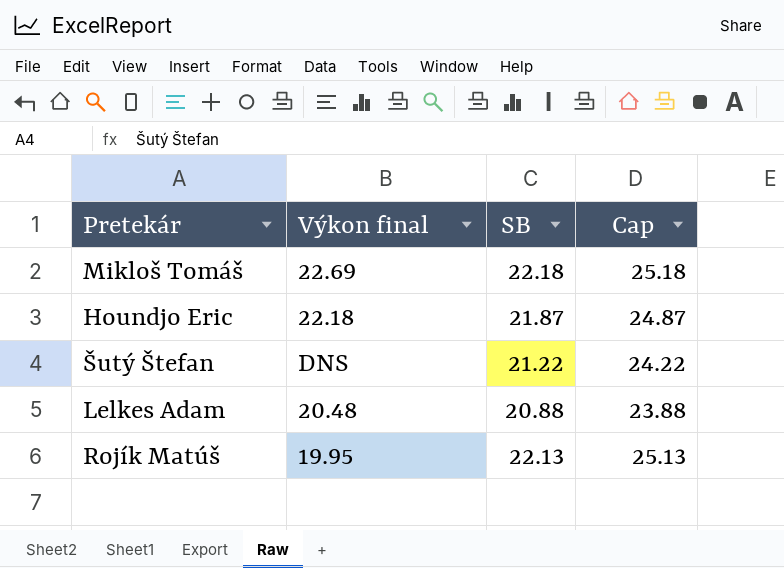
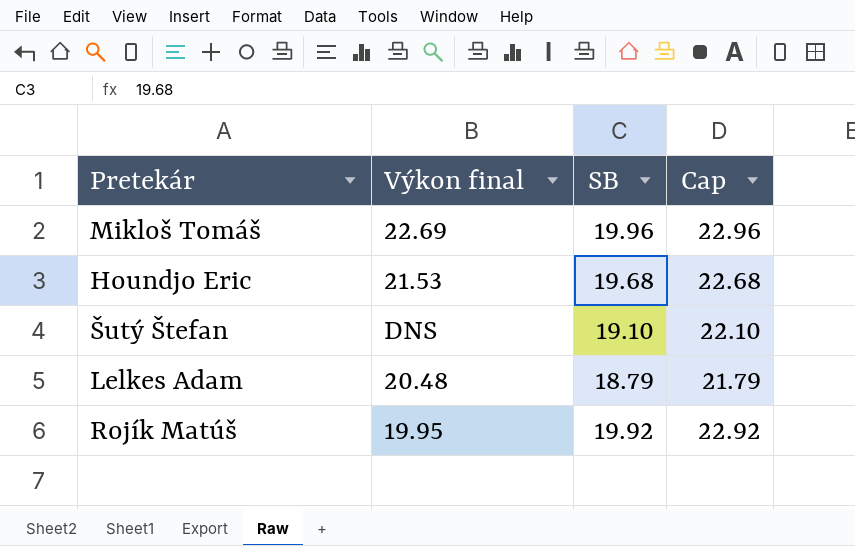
Mikloš Tomáš | SB: 22.18 -> 19.96
Mikloš Tomáš | Cap: 25.18 -> 22.96
Houndjo Eric | Výkon final: 22.18 -> 21.53
Houndjo Eric | SB: 21.87 -> 19.68
Houndjo Eric | Cap: 24.87 -> 22.68
Šutý Štefan | SB: 21.22 -> 19.10
Šutý Štefan | Cap: 24.22 -> 22.10
Lelkes Adam | SB: 20.88 -> 18.79
Lelkes Adam | Cap: 23.88 -> 21.79
Rojík Matúš | SB: 22.13 -> 19.92
Rojík Matúš | Cap: 25.13 -> 22.92

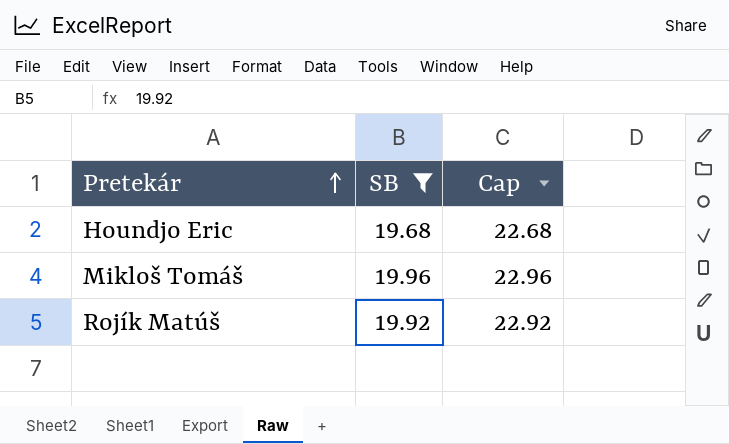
filter: none -> SB >= 19.68
row order: none -> Pretekár ascending
column Výkon final | position: 2 -> none

